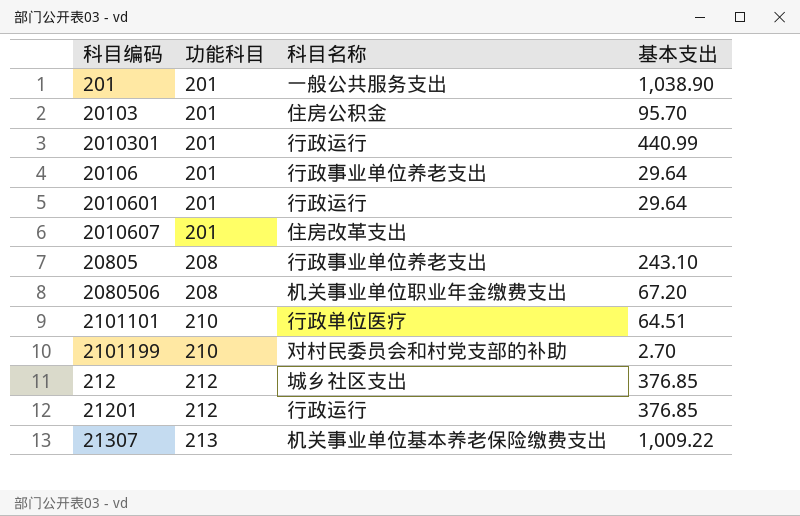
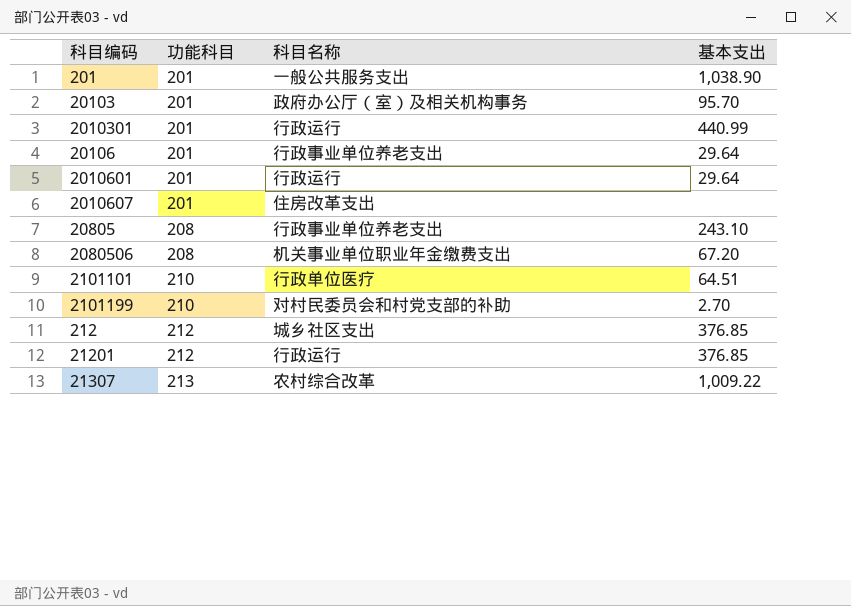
20103 | 科目名称: 住房公积金 -> 政府办公厅（室）及相关机构事务
21307 | 科目名称: 机关事业单位基本养老保险缴费支出 -> 农村综合改革

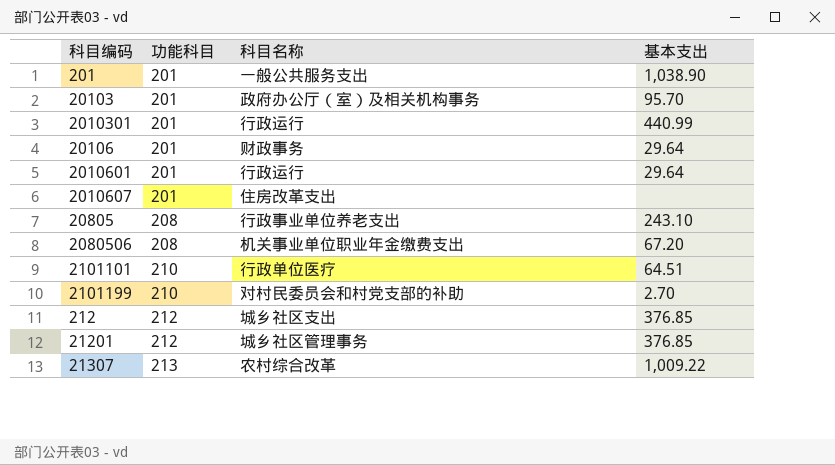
20106 | 科目名称: 行政事业单位养老支出 -> 财政事务
21201 | 科目名称: 行政运行 -> 城乡社区管理事务

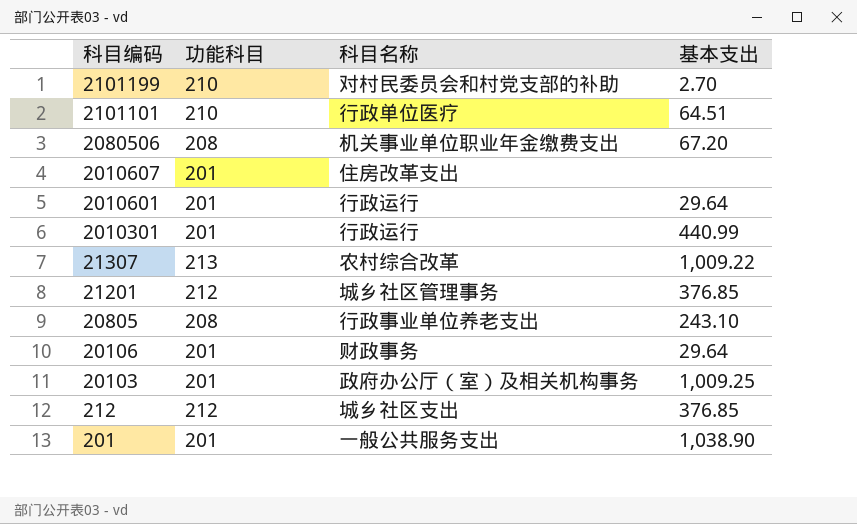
row order: 功能科目 ascending -> 科目编码 descending
20103 | 基本支出: 95.70 -> 1,009.25

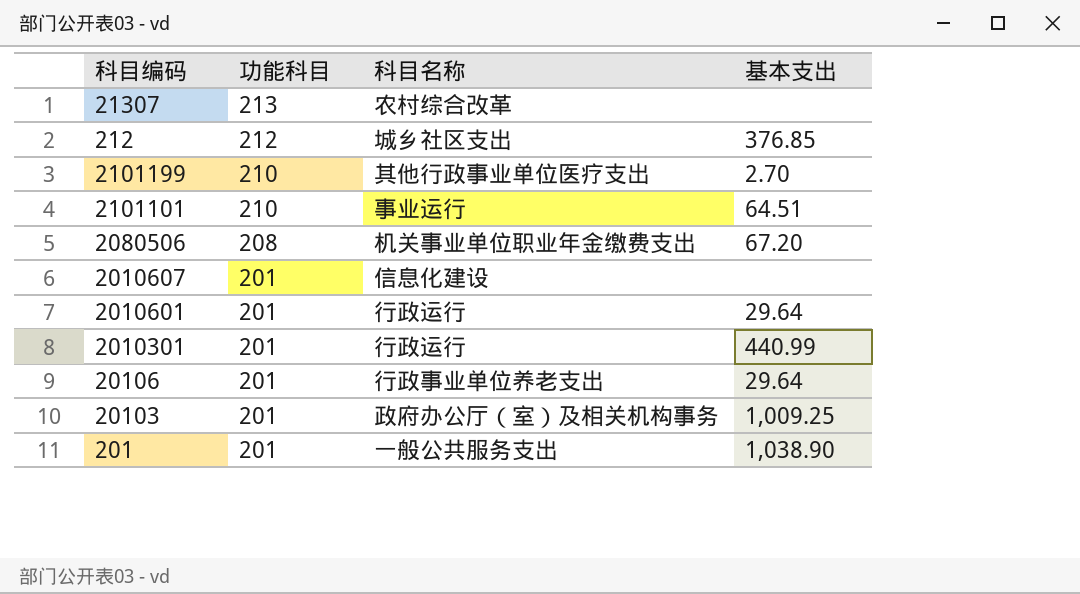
row order: 科目编码 descending -> 功能科目 descending
row 21201: 212 | 城乡社区管理事务 | 376.85 -> none
row 20805: 208 | 行政事业单位养老支出 | 243.10 -> none
21307 | 基本支出: 1,009.22 -> none
2101199 | 科目名称: 对村民委员会和村党支部的补助 -> 其他行政事业单位医疗支出
2101101 | 科目名称: 行政单位医疗 -> 事业运行
2010607 | 科目名称: 住房改革支出 -> 信息化建设
20106 | 科目名称: 财政事务 -> 行政事业单位养老支出

